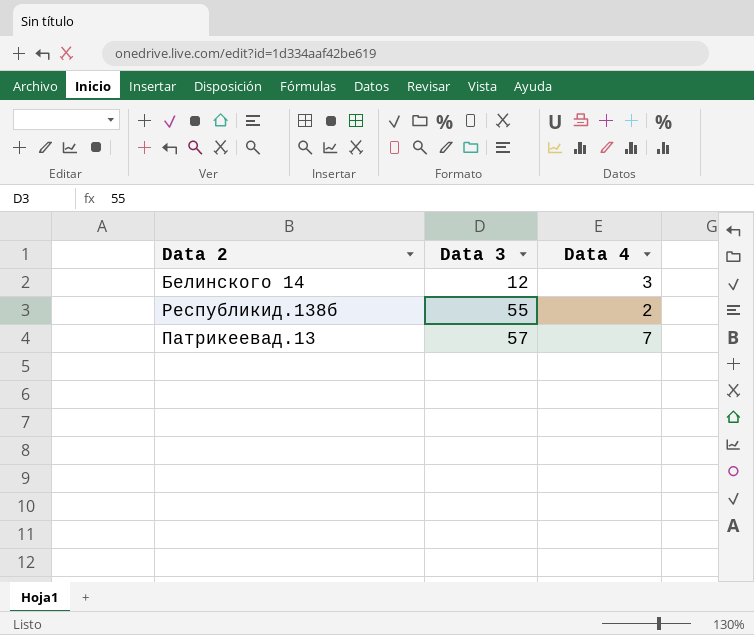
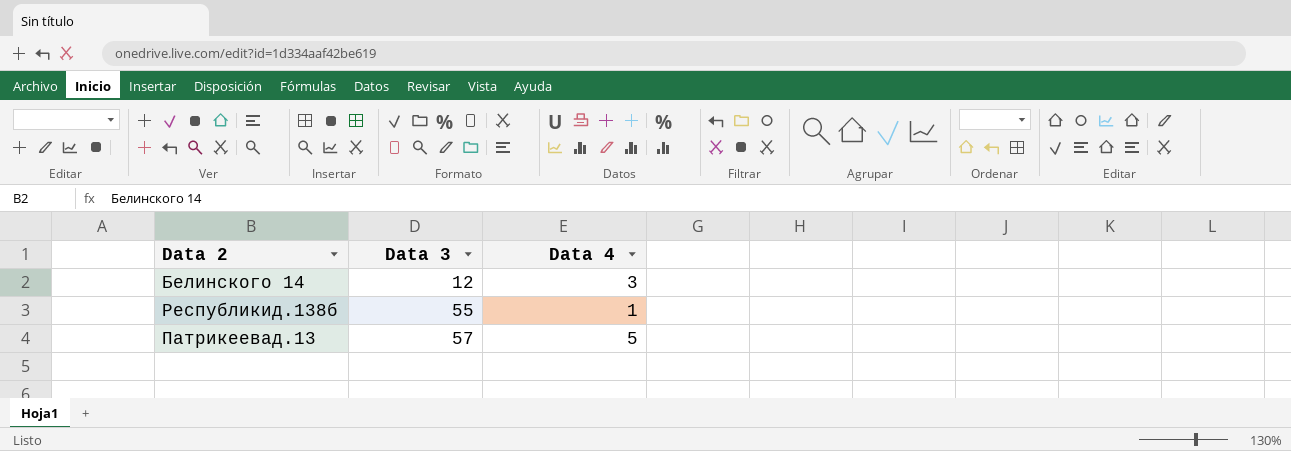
Республикид.138б | Data 4: 2 -> 1
Патрикеевад.13 | Data 4: 7 -> 5

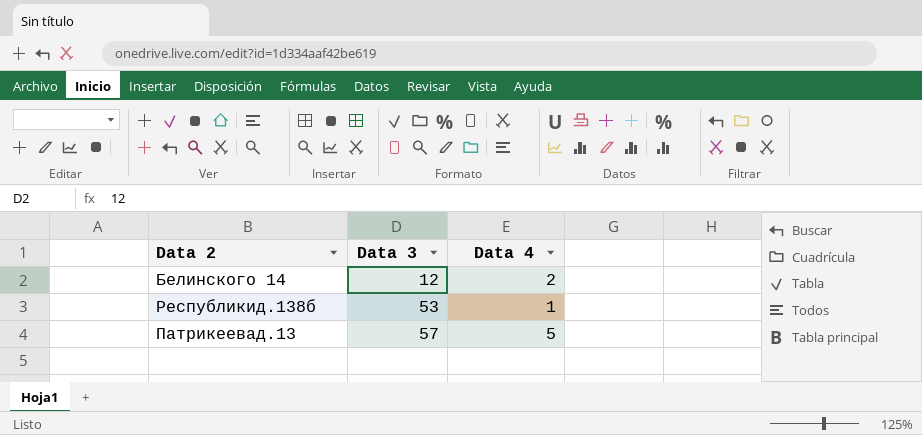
Белинского 14 | Data 4: 3 -> 2
Республикид.138б | Data 3: 55 -> 53

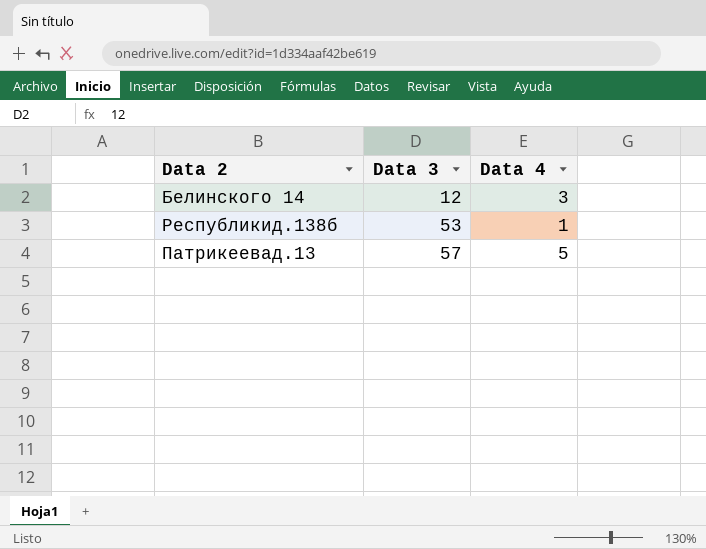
Белинского 14 | Data 4: 2 -> 3

